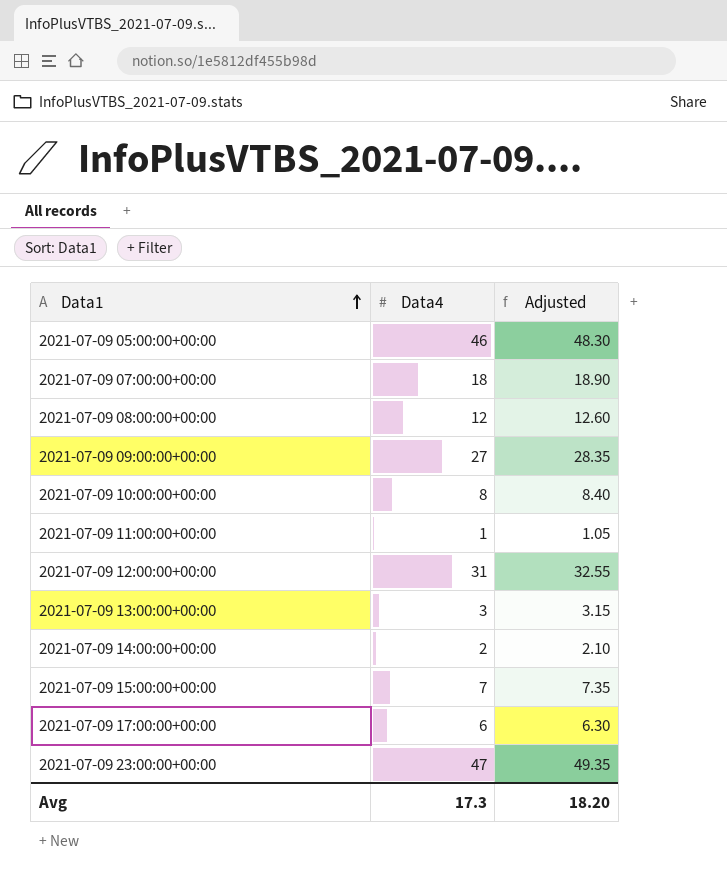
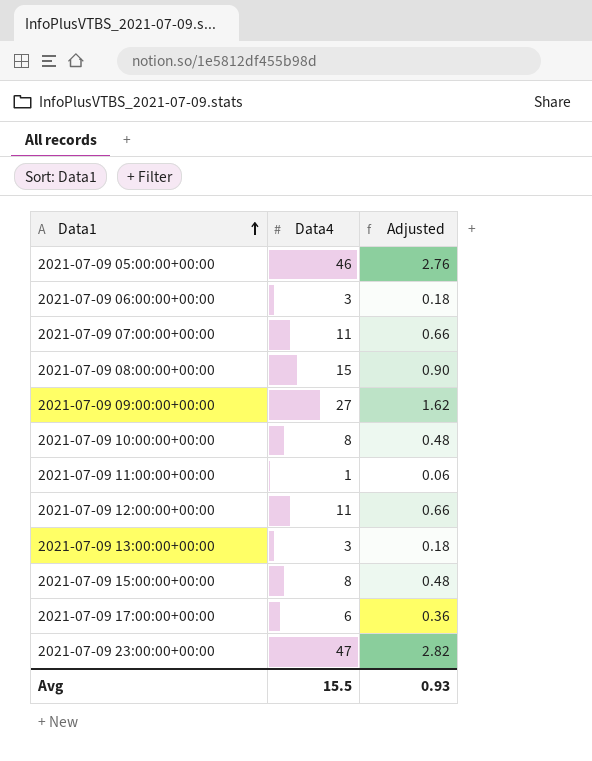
column Adjusted | formula: [Data4] * 1.05 -> [Data4] * 0.06
row 2021-07-09 14:00:00+00:00: 2 | 2.10 -> none
row 2021-07-09 06:00:00+00:00: none -> 3 | 0.18
2021-07-09 07:00:00+00:00 | Data4: 18 -> 11
2021-07-09 08:00:00+00:00 | Data4: 12 -> 15
2021-07-09 12:00:00+00:00 | Data4: 31 -> 11
2021-07-09 15:00:00+00:00 | Data4: 7 -> 8
Avg | Data4: 17.3 -> 15.5
Avg | Adjusted: 18.20 -> 0.93

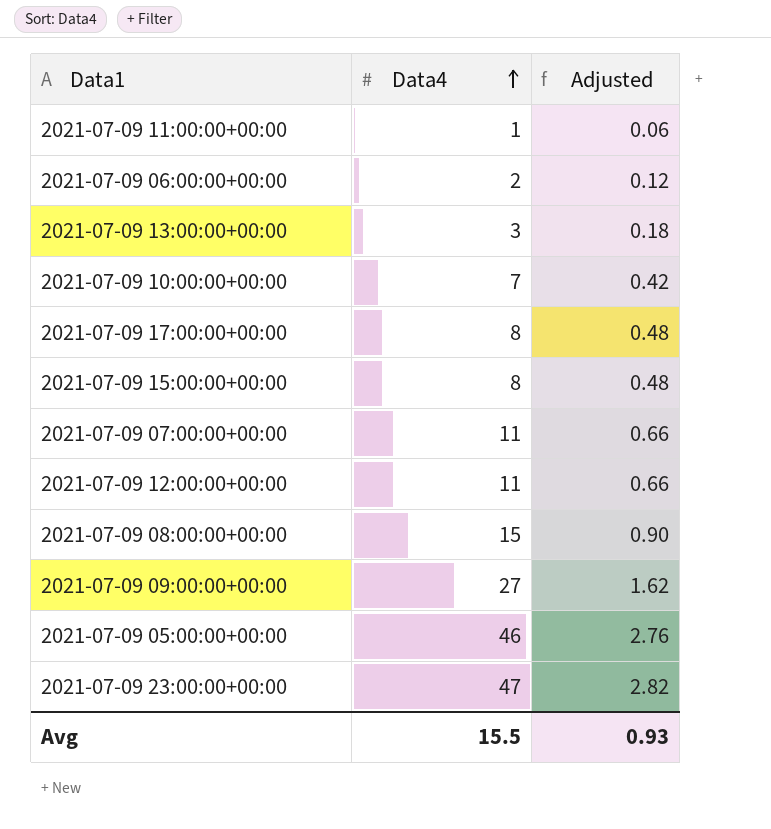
row order: Data1 ascending -> Data4 ascending
2021-07-09 06:00:00+00:00 | Data4: 3 -> 2
2021-07-09 06:00:00+00:00 | Adjusted: 0.18 -> 0.12
2021-07-09 10:00:00+00:00 | Data4: 8 -> 7
2021-07-09 10:00:00+00:00 | Adjusted: 0.48 -> 0.42
2021-07-09 17:00:00+00:00 | Data4: 6 -> 8
2021-07-09 17:00:00+00:00 | Adjusted: 0.36 -> 0.48

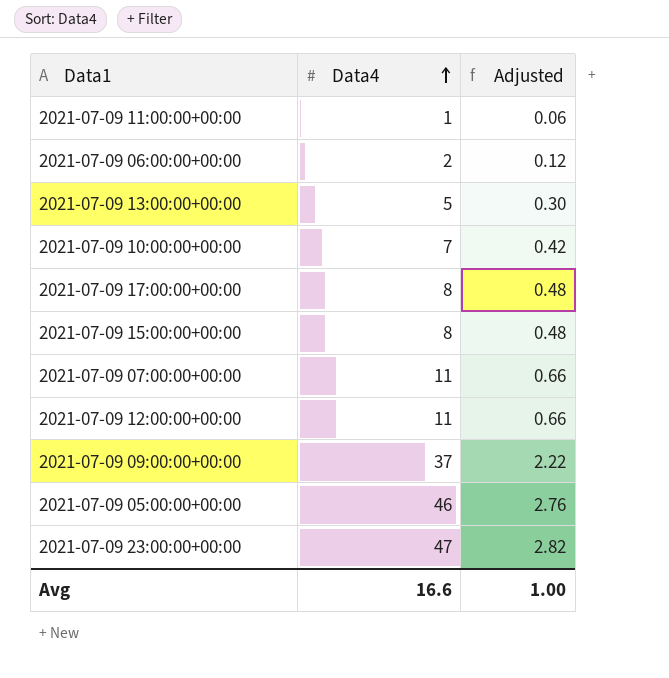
row 2021-07-09 08:00:00+00:00: 15 | 0.90 -> none
2021-07-09 13:00:00+00:00 | Data4: 3 -> 5
2021-07-09 13:00:00+00:00 | Adjusted: 0.18 -> 0.30
2021-07-09 09:00:00+00:00 | Data4: 27 -> 37
2021-07-09 09:00:00+00:00 | Adjusted: 1.62 -> 2.22
Avg | Data4: 15.5 -> 16.6
Avg | Adjusted: 0.93 -> 1.00

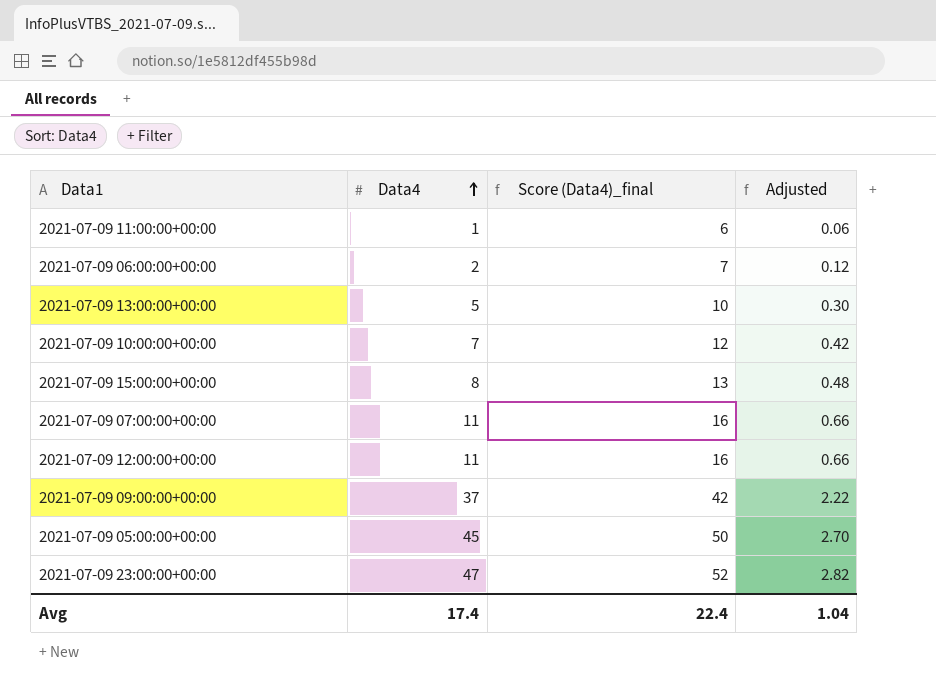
column Score (Data4)_final | formula: none -> [Data4] + 5
row 2021-07-09 17:00:00+00:00: 8 | 0.48 -> none
2021-07-09 05:00:00+00:00 | Data4: 46 -> 45
2021-07-09 05:00:00+00:00 | Adjusted: 2.76 -> 2.70
Avg | Data4: 16.6 -> 17.4
Avg | Adjusted: 1.00 -> 1.04

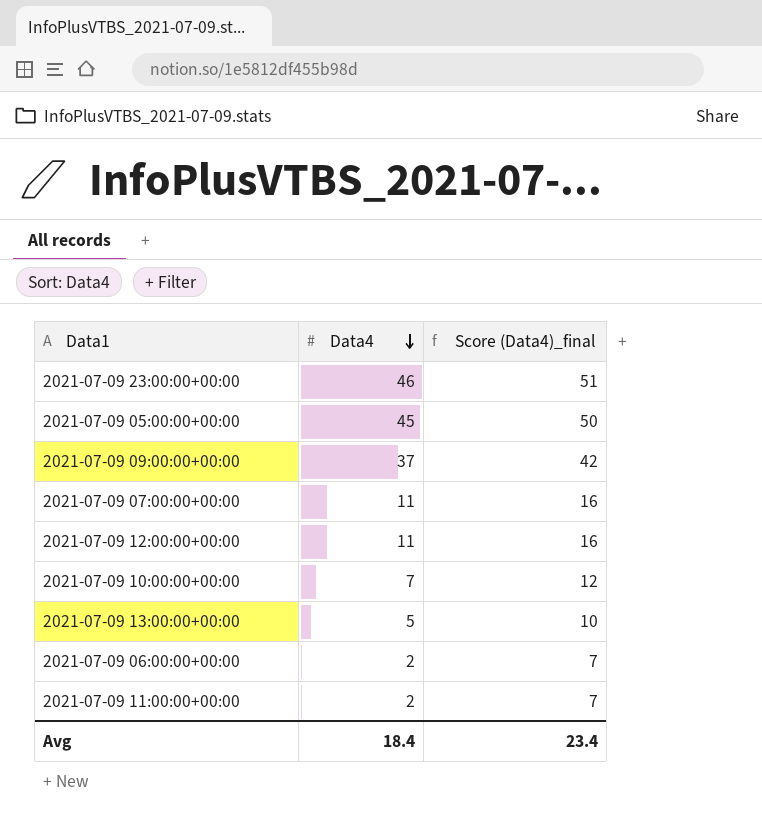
row order: Data4 ascending -> Data4 descending
column Adjusted | formula: [Data4] * 0.06 -> none
row 2021-07-09 15:00:00+00:00: 8 | 13 | 0.48 -> none
2021-07-09 23:00:00+00:00 | Data4: 47 -> 46
2021-07-09 23:00:00+00:00 | Score (Data4)_final: 52 -> 51
2021-07-09 11:00:00+00:00 | Data4: 1 -> 2
2021-07-09 11:00:00+00:00 | Score (Data4)_final: 6 -> 7
Avg | Data4: 17.4 -> 18.4
Avg | Score (Data4)_final: 22.4 -> 23.4

